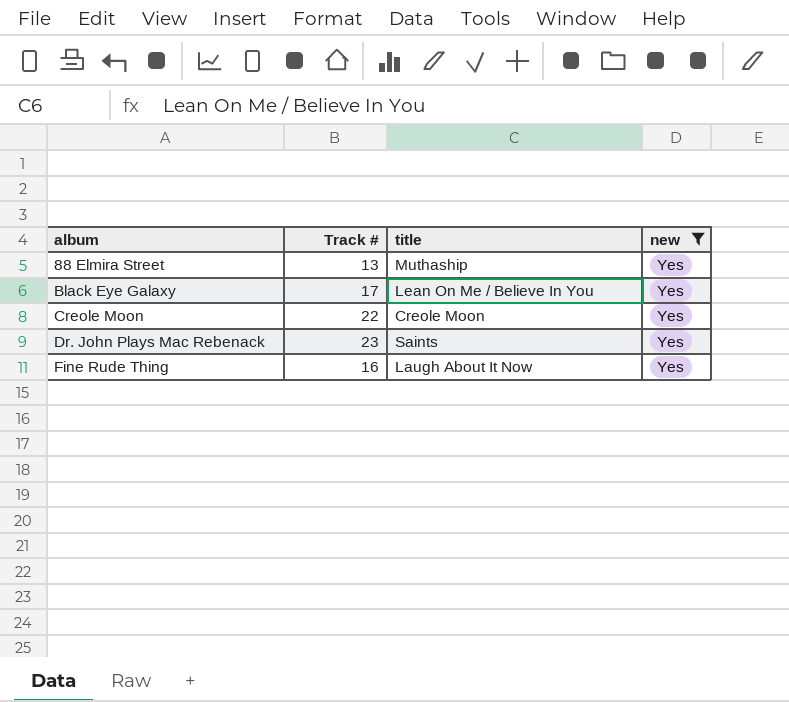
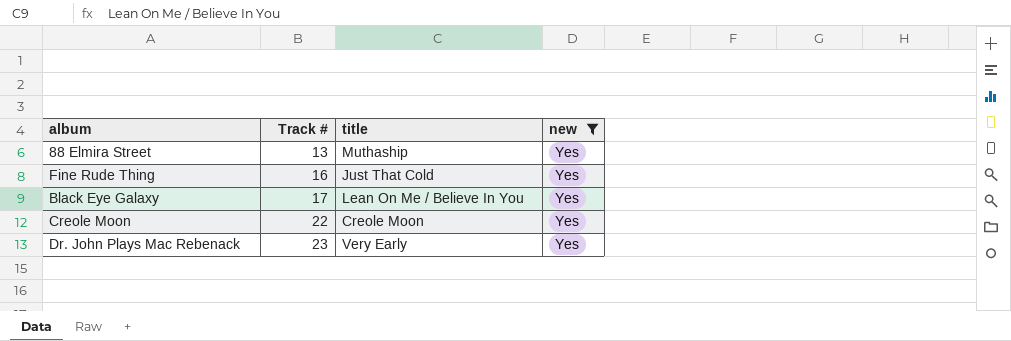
row order: album ascending -> Track # ascending
Fine Rude Thing | title: Laugh About It Now -> Just That Cold
Dr. John Plays Mac Rebenack | title: Saints -> Very Early

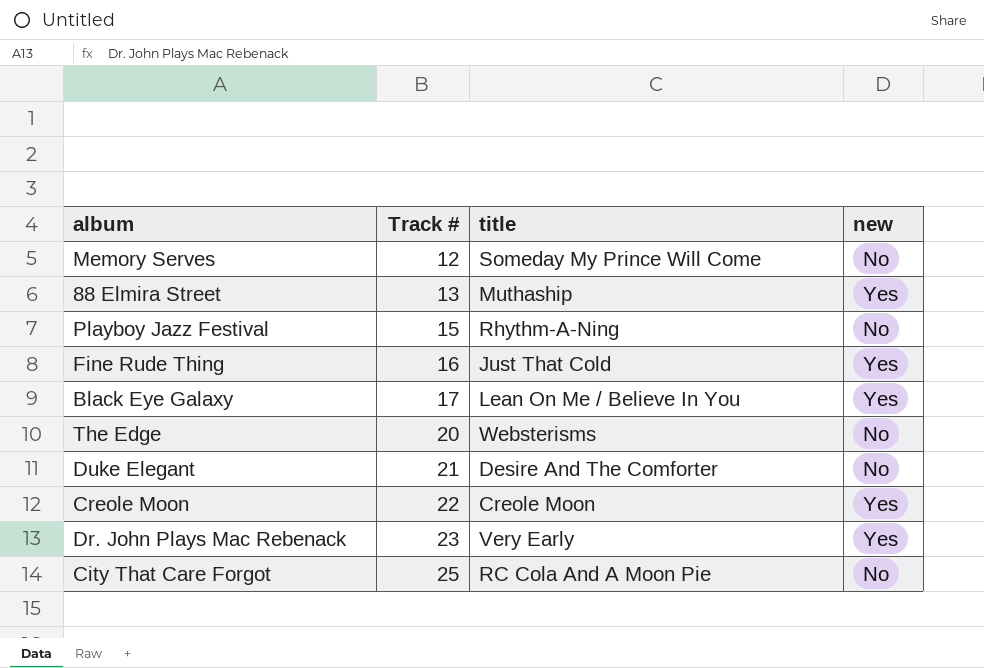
filter: new = Yes -> none

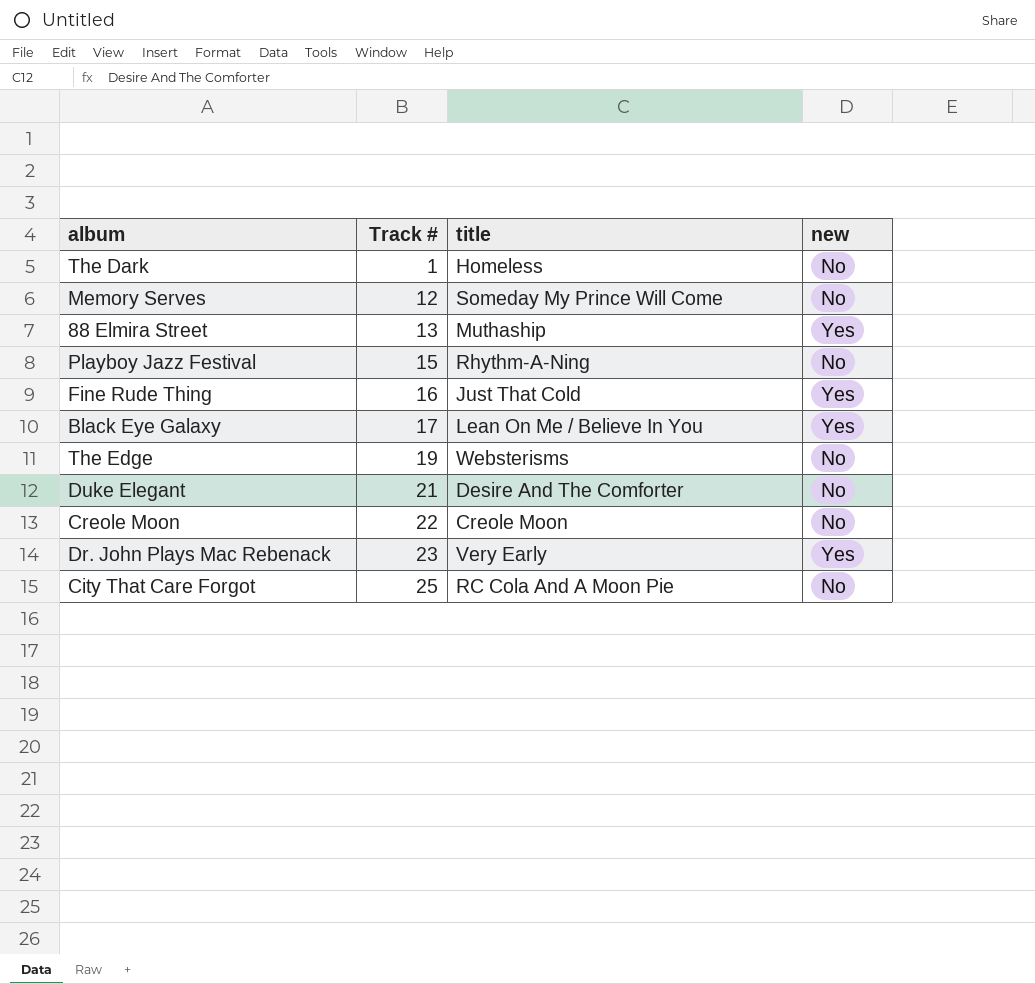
row The Dark: none -> 1 | Homeless | No
The Edge | Track #: 20 -> 19
Creole Moon | new: Yes -> No

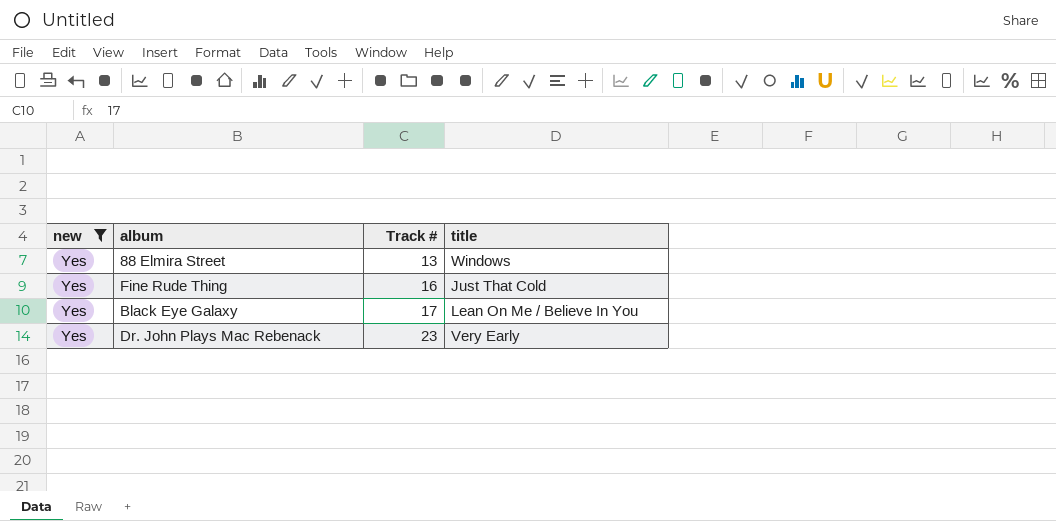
filter: none -> new = Yes
column new | position: 4 -> 1
88 Elmira Street | title: Muthaship -> Windows

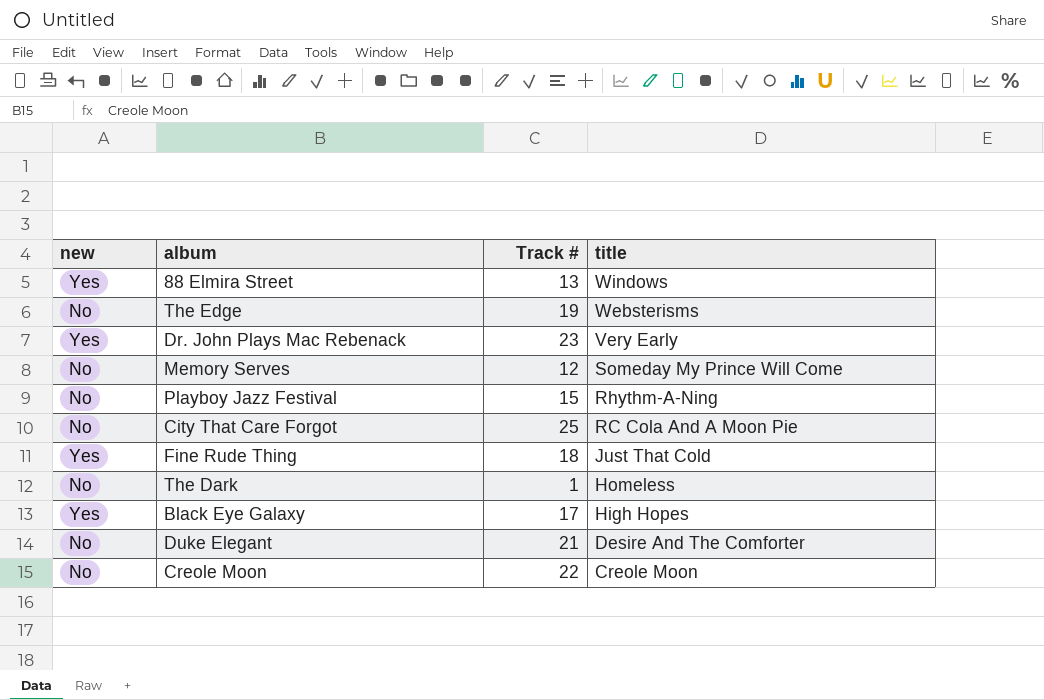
filter: new = Yes -> none
row order: Track # ascending -> title descending
Fine Rude Thing | Track #: 16 -> 18
Black Eye Galaxy | title: Lean On Me / Believe In You -> High Hopes

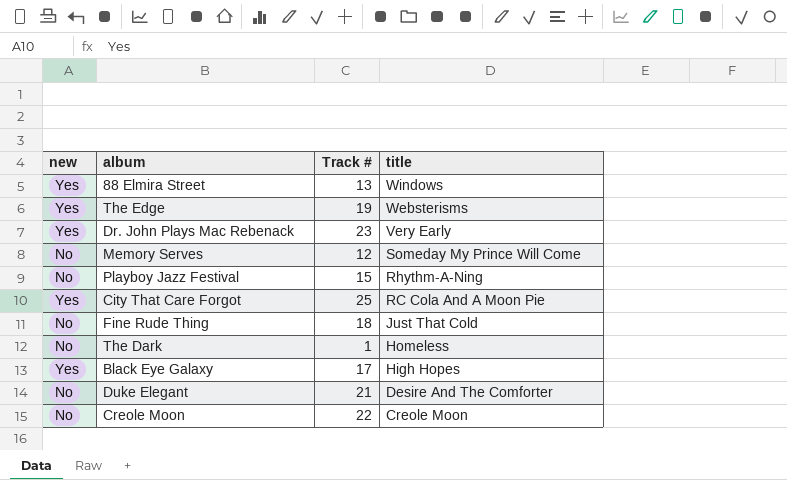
The Edge | new: No -> Yes
City That Care Forgot | new: No -> Yes
Fine Rude Thing | new: Yes -> No

